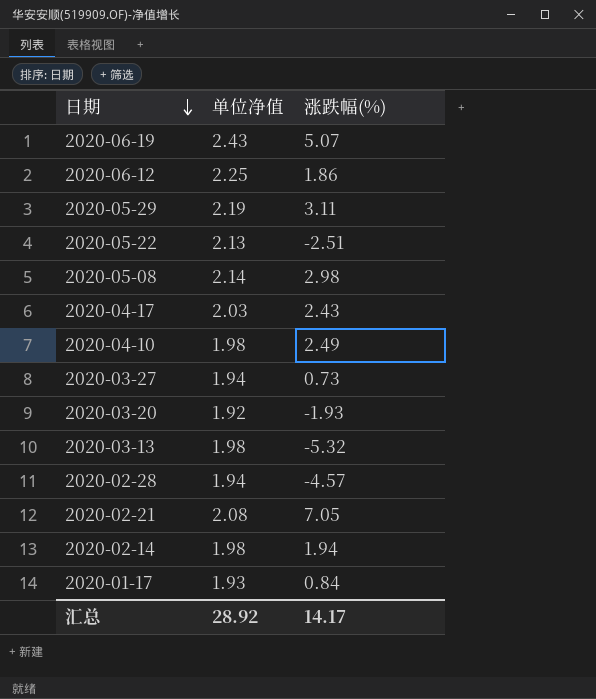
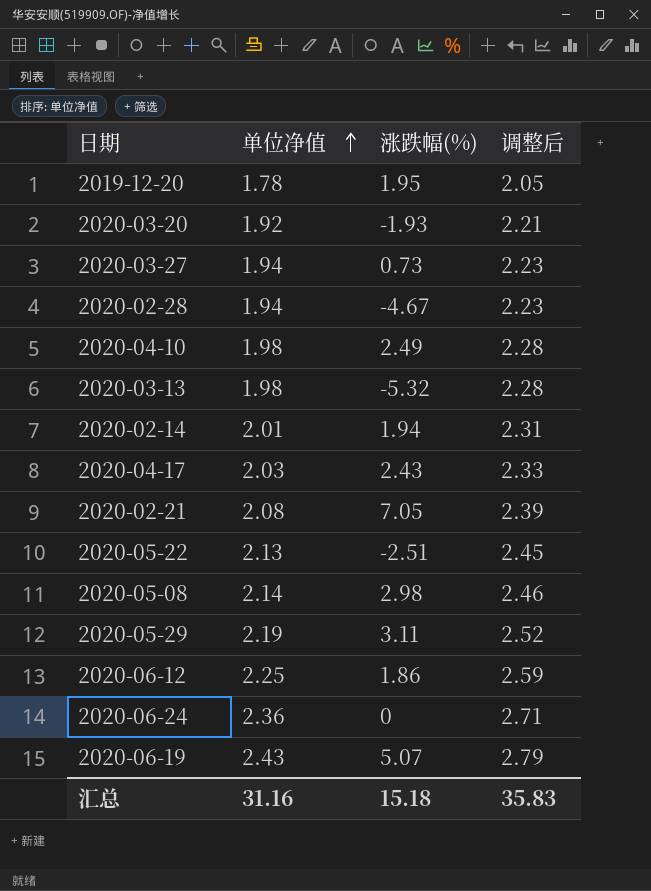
row order: 日期 descending -> 单位净值 ascending
column 调整后 | formula: none -> [单位净值] * 1.15
row 2020-01-17: 1.93 | 0.84 -> none
row 2019-12-20: none -> 1.78 | 1.95 | 2.05
2020-02-28 | 涨跌幅(%): -4.57 -> -4.67
2020-02-14 | 单位净值: 1.98 -> 2.01
row 2020-06-24: none -> 2.36 | 0 | 2.71
汇总 | 单位净值: 28.92 -> 31.16
汇总 | 涨跌幅(%): 14.17 -> 15.18

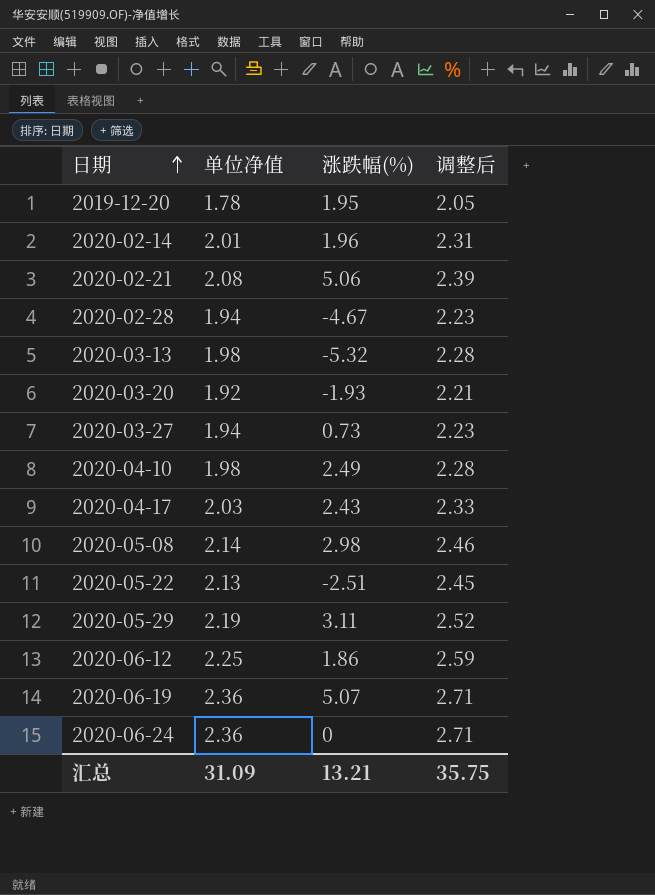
row order: 单位净值 ascending -> 日期 ascending
2020-02-14 | 涨跌幅(%): 1.94 -> 1.96
2020-02-21 | 涨跌幅(%): 7.05 -> 5.06
2020-06-19 | 单位净值: 2.43 -> 2.36
2020-06-19 | 调整后: 2.79 -> 2.71
汇总 | 单位净值: 31.16 -> 31.09
汇总 | 涨跌幅(%): 15.18 -> 13.21
汇总 | 调整后: 35.83 -> 35.75

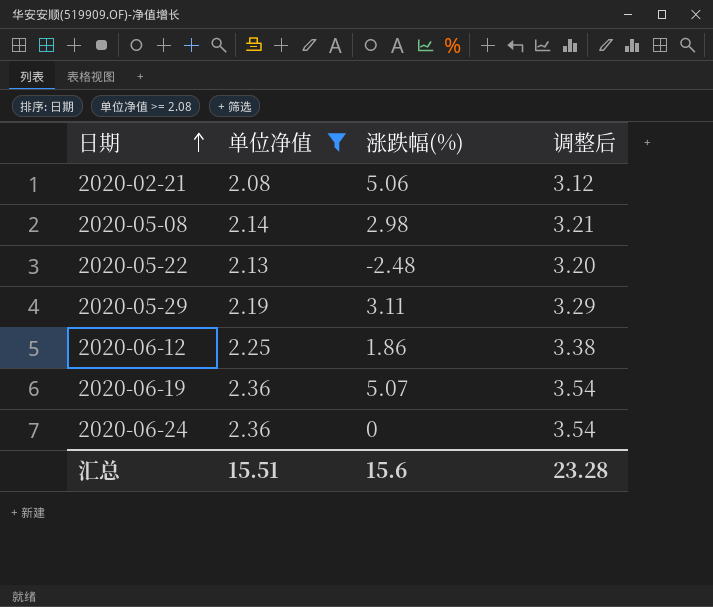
filter: none -> 单位净值 >= 2.08
column 调整后 | formula: [单位净值] * 1.15 -> [单位净值] * 1.5
2020-05-22 | 涨跌幅(%): -2.51 -> -2.48
汇总 | 单位净值: 31.09 -> 15.51
汇总 | 涨跌幅(%): 13.21 -> 15.6
汇总 | 调整后: 35.75 -> 23.28

